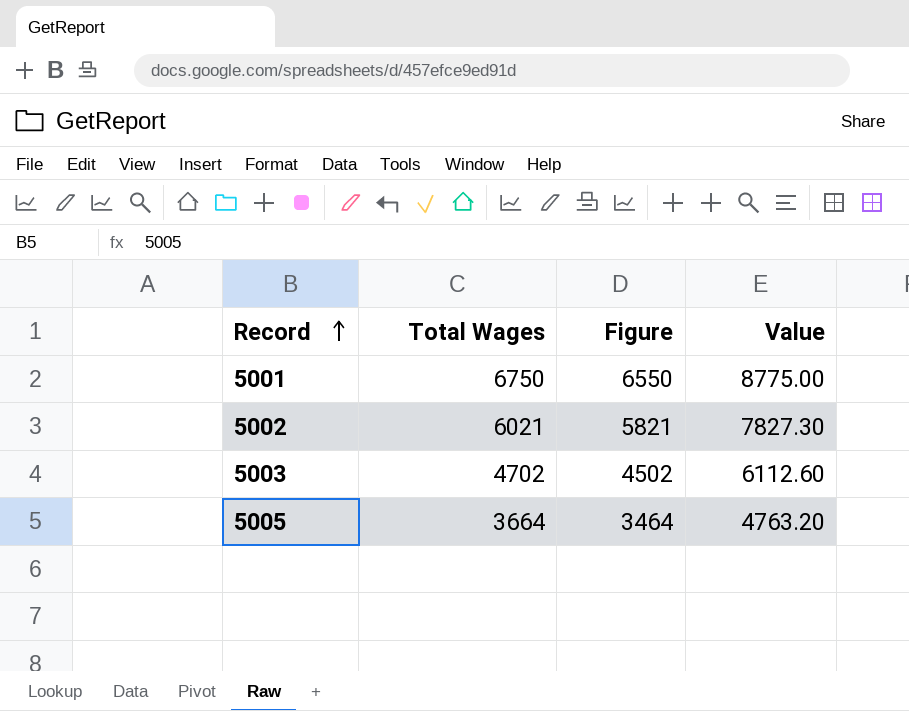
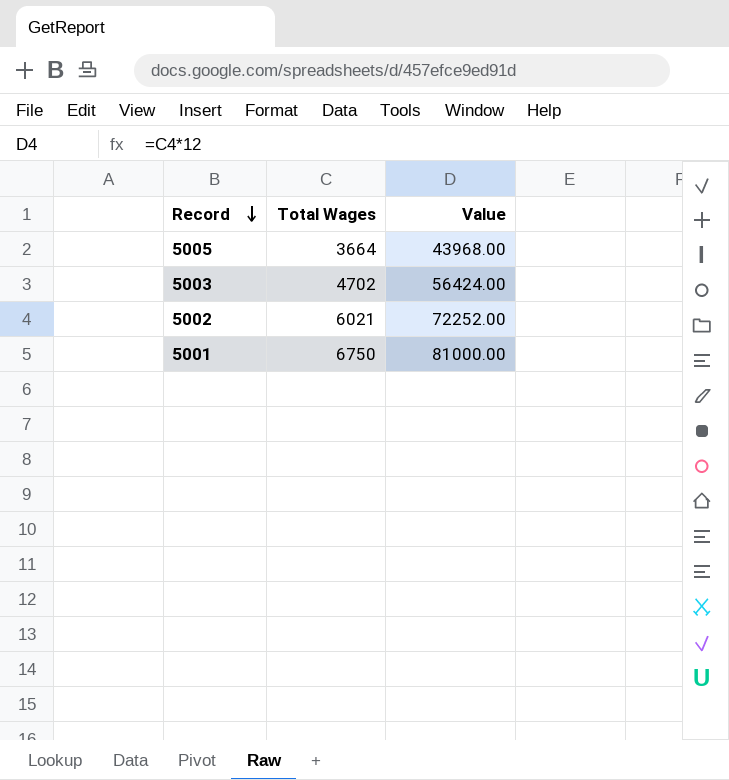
row order: Record ascending -> Record descending
column Figure | formula: [Total Wages] - 200 -> none
column Value | formula: [Total Wages] * 1.3 -> [Total Wages] * 12

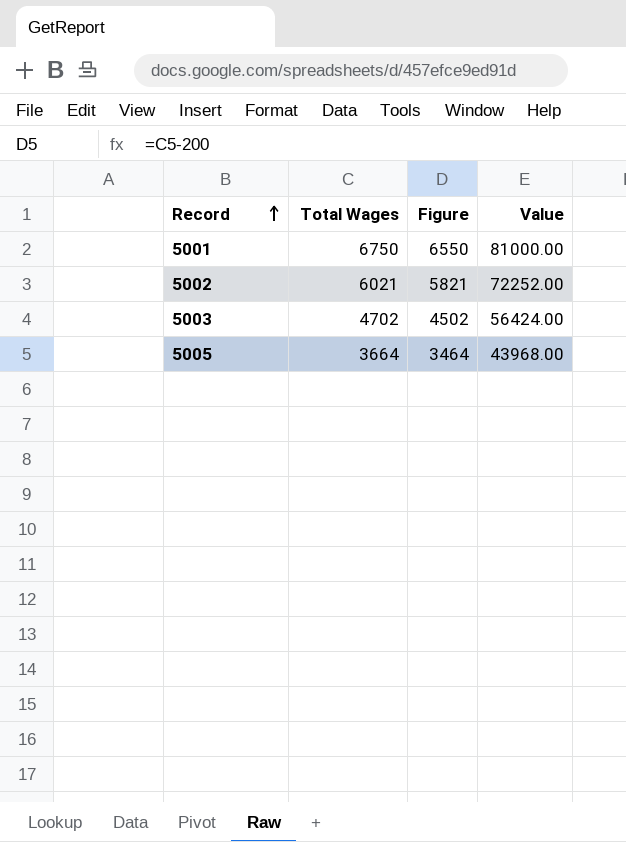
row order: Record descending -> Record ascending
column Figure | formula: none -> [Total Wages] - 200

